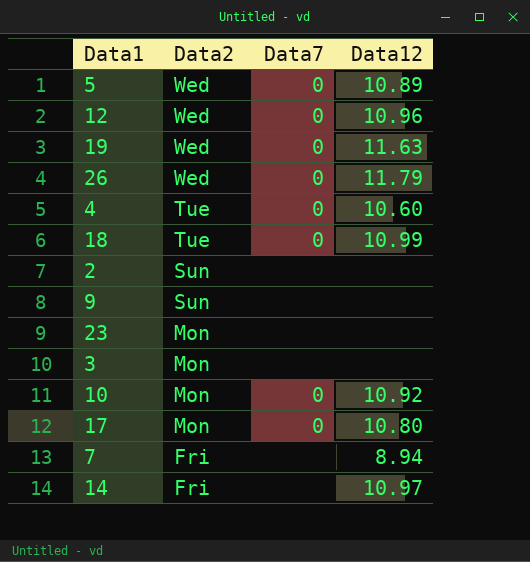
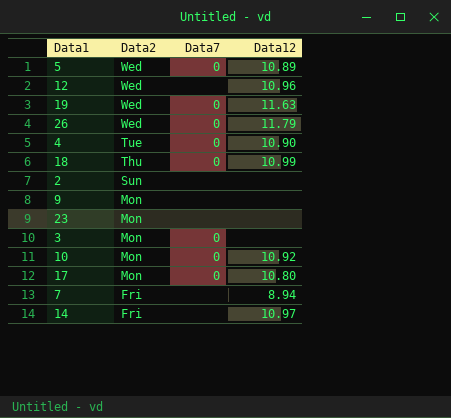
12 | Data7: 0 -> none
4 | Data12: 10.60 -> 10.90
18 | Data2: Tue -> Thu
9 | Data2: Sun -> Mon
3 | Data7: none -> 0

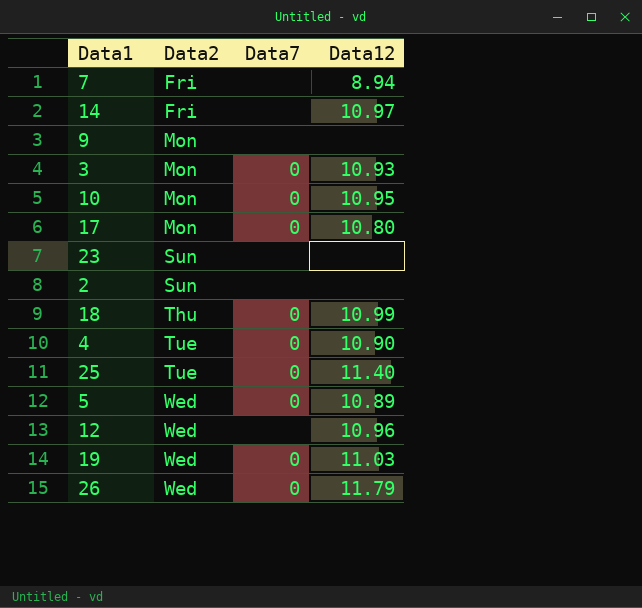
row order: Data2 descending -> Data2 ascending
3 | Data12: none -> 10.93
10 | Data12: 10.92 -> 10.95
23 | Data2: Mon -> Sun
row 25: none -> Tue | 0 | 11.40
19 | Data12: 11.63 -> 11.03

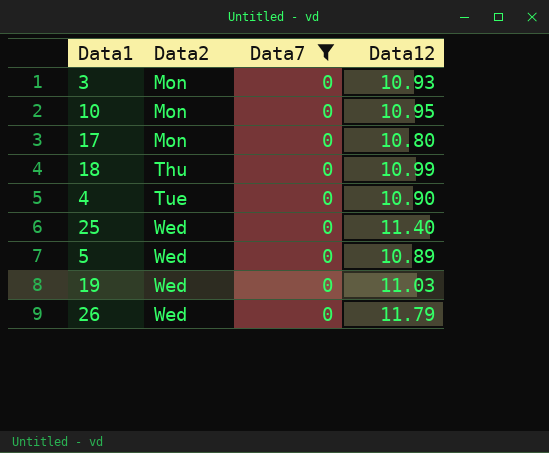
filter: none -> Data7 = 0
25 | Data2: Tue -> Wed

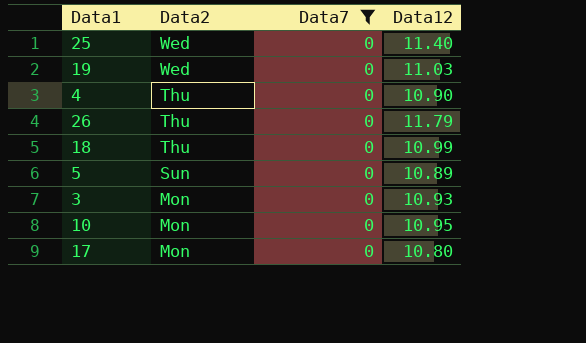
row order: Data2 ascending -> Data2 descending
4 | Data2: Tue -> Thu
26 | Data2: Wed -> Thu
5 | Data2: Wed -> Sun

